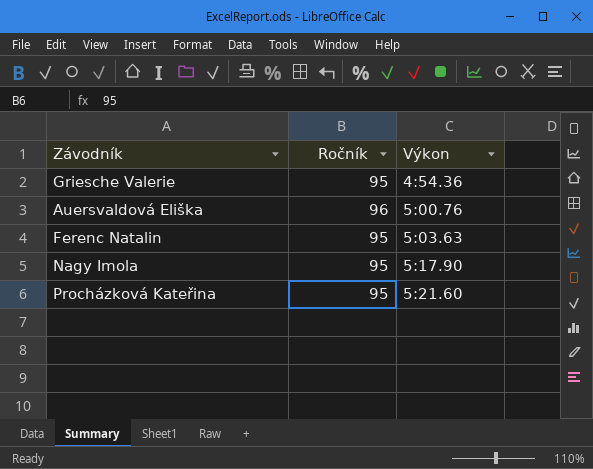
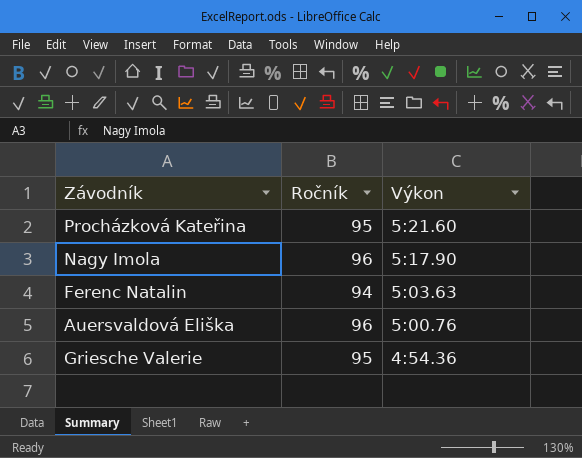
row order: Výkon ascending -> Výkon descending
Nagy Imola | Ročník: 95 -> 96
Ferenc Natalin | Ročník: 95 -> 94

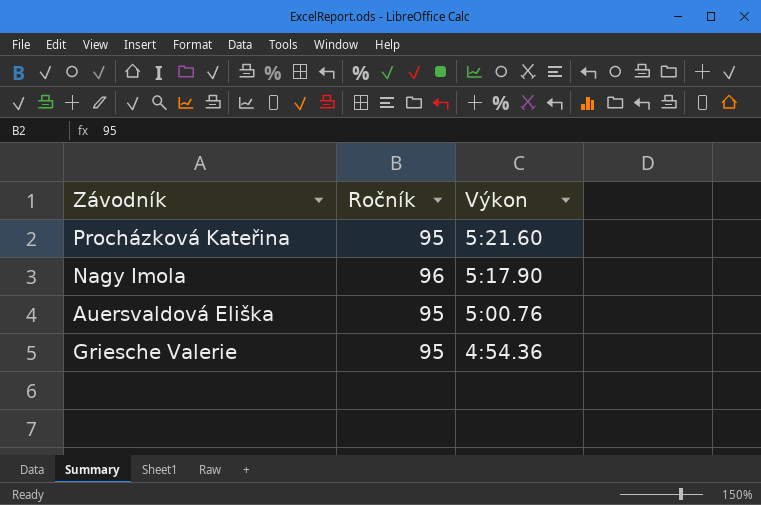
row Ferenc Natalin: 94 | 5:03.63 -> none
Auersvaldová Eliška | Ročník: 96 -> 95

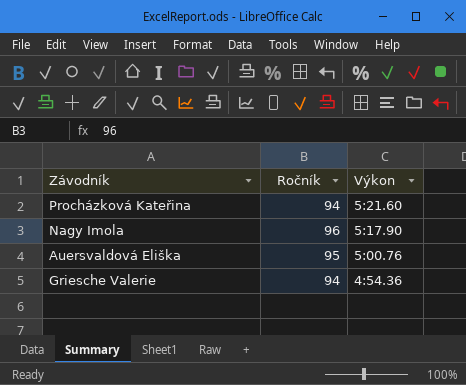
Procházková Kateřina | Ročník: 95 -> 94
Griesche Valerie | Ročník: 95 -> 94

